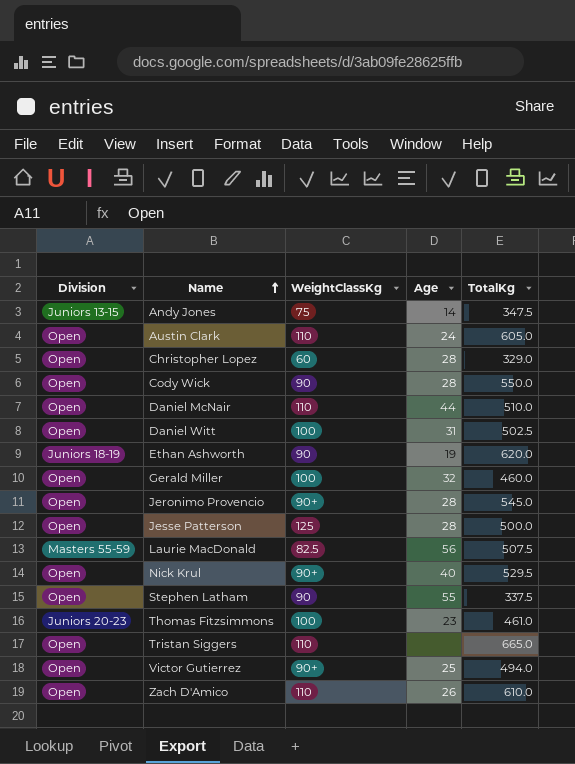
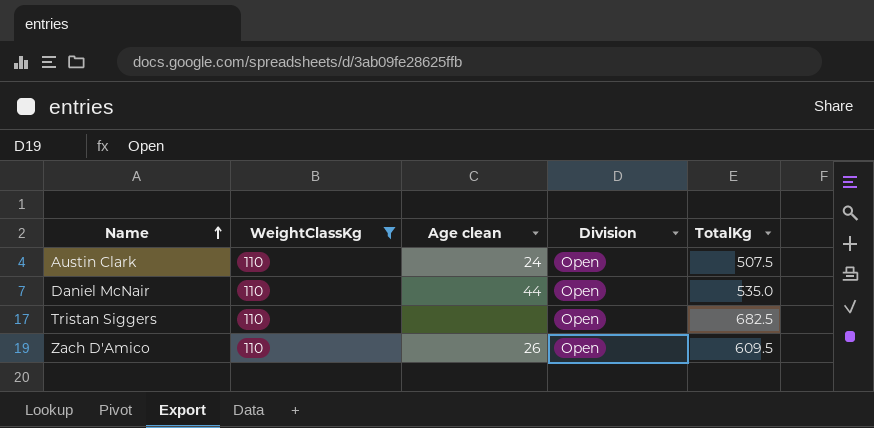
filter: none -> WeightClassKg = 110
column name: Age -> Age clean
column Division | position: 1 -> 4
Austin Clark | TotalKg: 605.0 -> 507.5
Daniel McNair | TotalKg: 510.0 -> 535.0
Tristan Siggers | TotalKg: 665.0 -> 682.5
Zach D'Amico | TotalKg: 610.0 -> 609.5

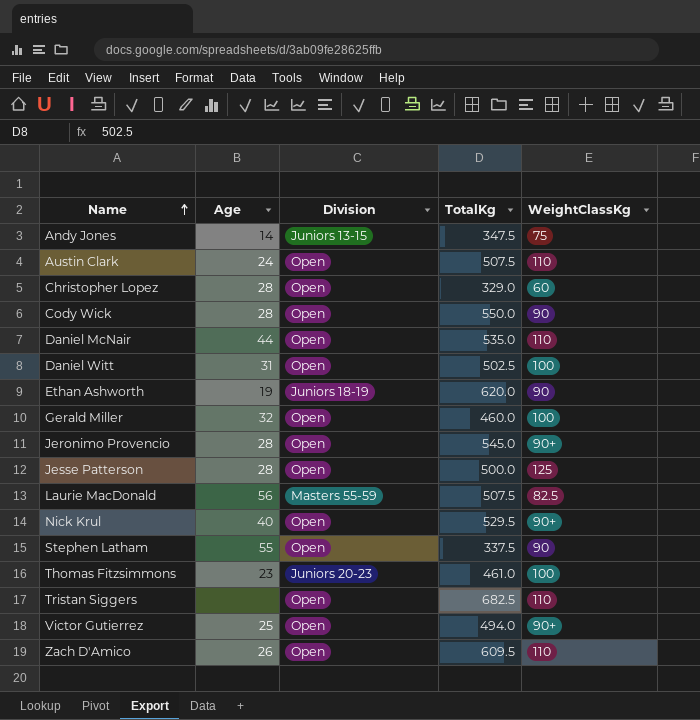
filter: WeightClassKg = 110 -> none
column name: Age clean -> Age
column WeightClassKg | position: 2 -> 5

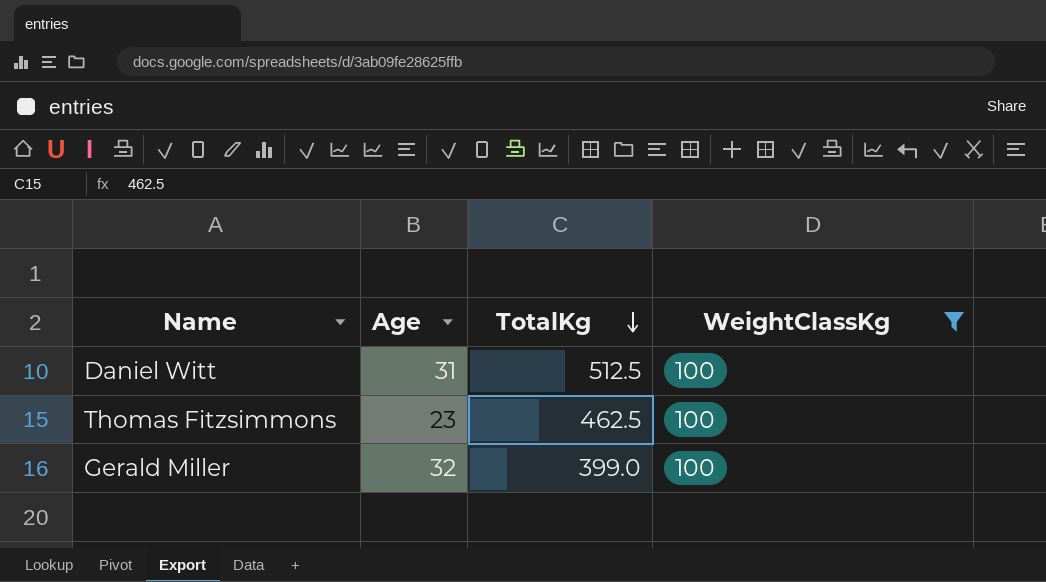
filter: none -> WeightClassKg = 100
row order: Name ascending -> TotalKg descending
column Division | position: 3 -> none
Daniel Witt | TotalKg: 502.5 -> 512.5
Thomas Fitzsimmons | TotalKg: 461.0 -> 462.5
Gerald Miller | TotalKg: 460.0 -> 399.0

